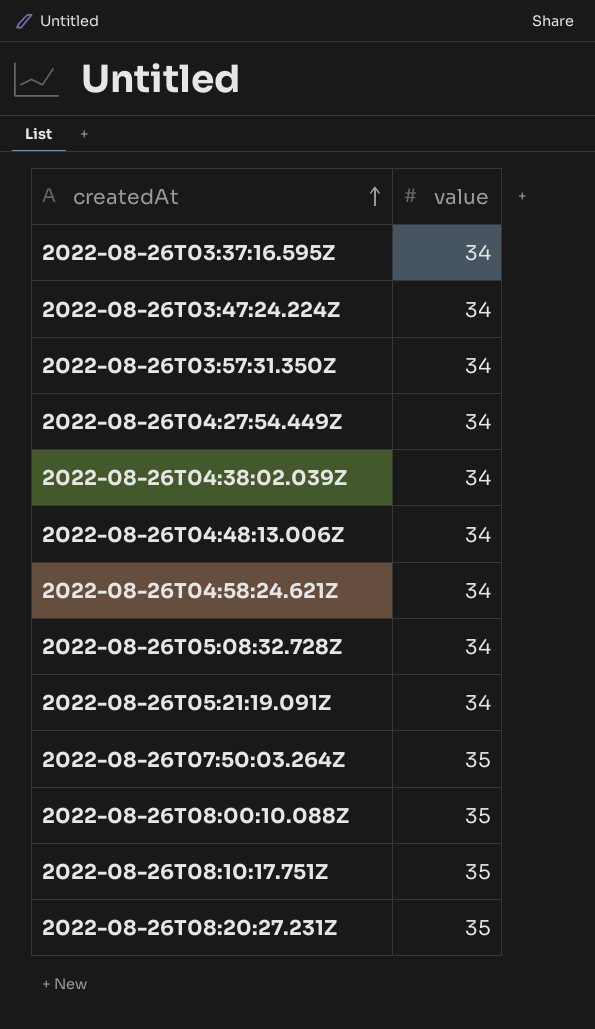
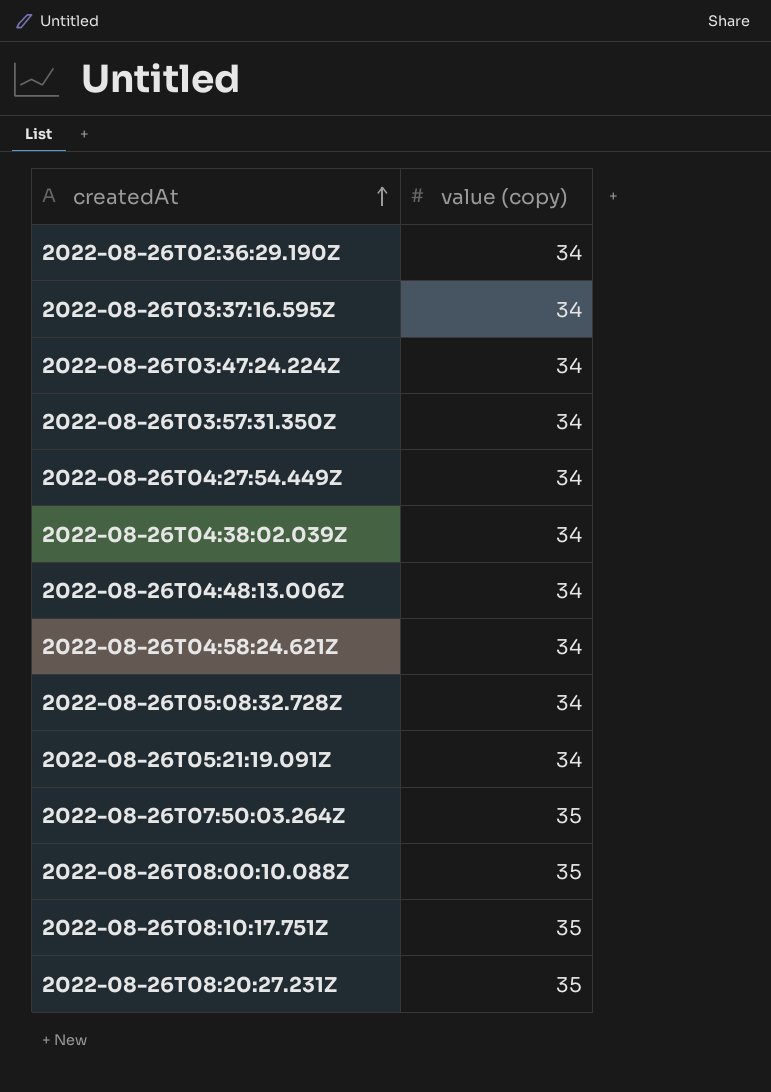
column name: value -> value (copy)
row 2022-08-26T02:36:29.190Z: none -> 34

